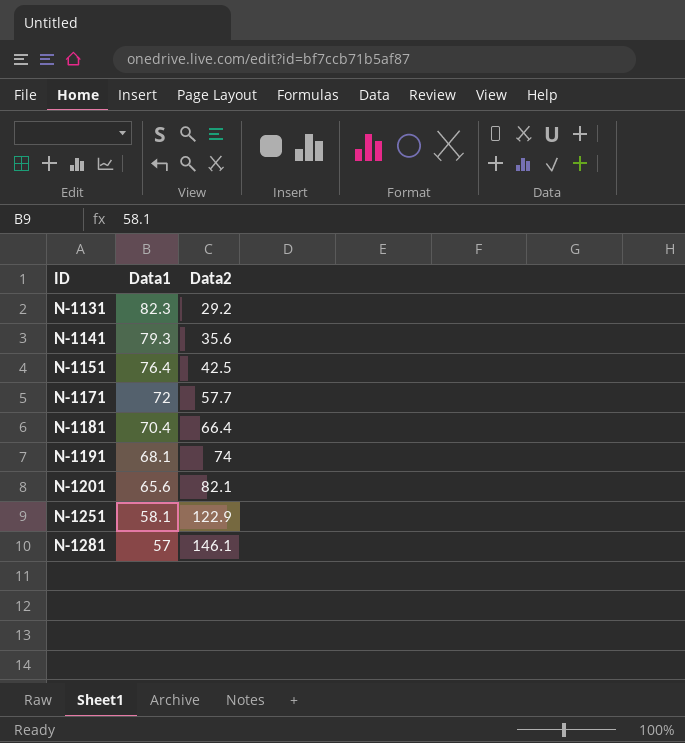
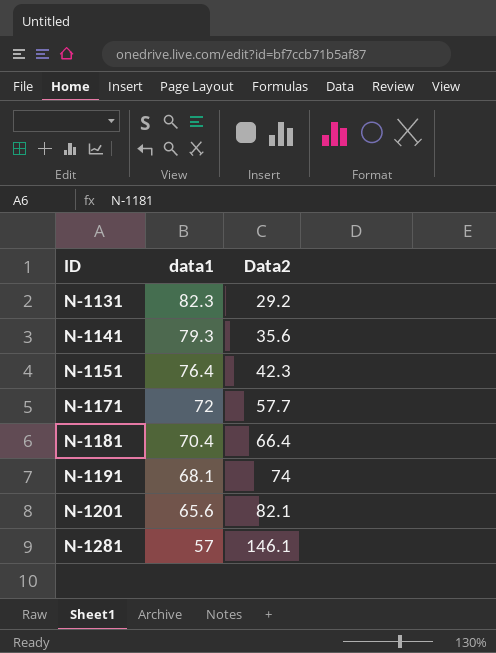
column name: Data1 -> data1
row N-1251: 58.1 | 122.9 -> none
N-1151 | Data2: 42.5 -> 42.3

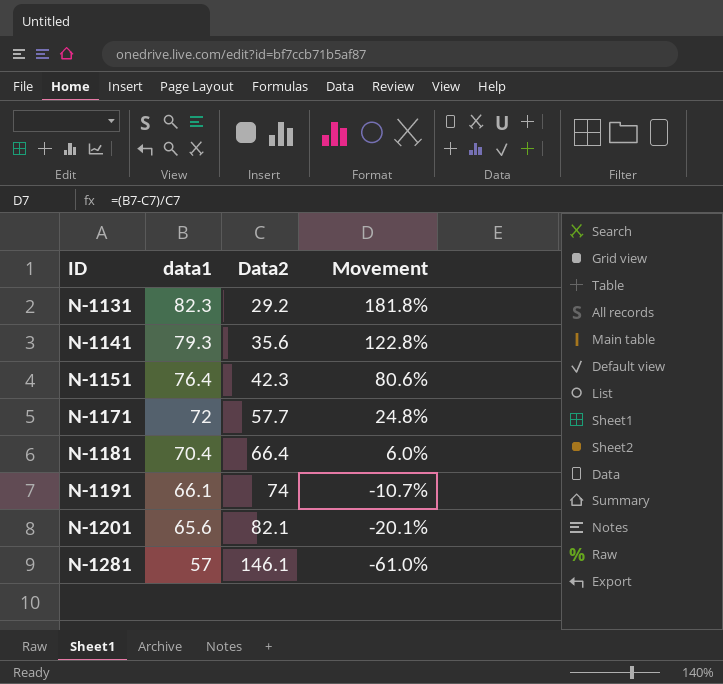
column Movement | formula: none -> ([data1] - [Data2]) / [Data2]
N-1191 | data1: 68.1 -> 66.1

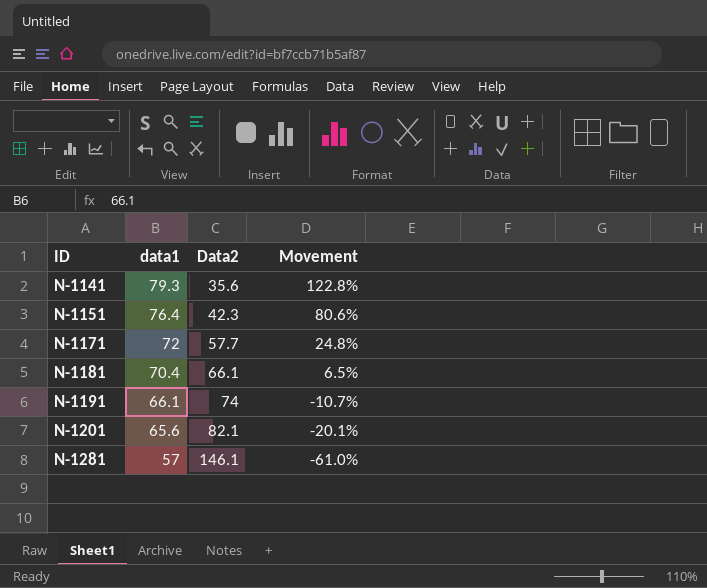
row N-1131: 82.3 | 29.2 | 181.8% -> none
N-1181 | Data2: 66.4 -> 66.1
N-1181 | Movement: 6.0% -> 6.5%

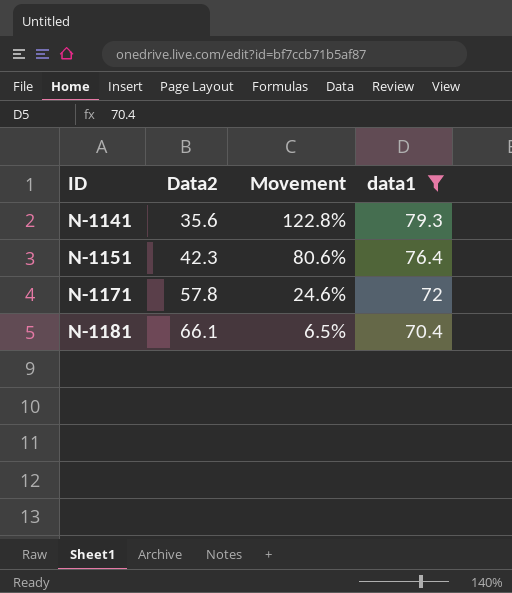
filter: none -> data1 >= 70.4
column data1 | position: 2 -> 4
N-1171 | Data2: 57.7 -> 57.8
N-1171 | Movement: 24.8% -> 24.6%

